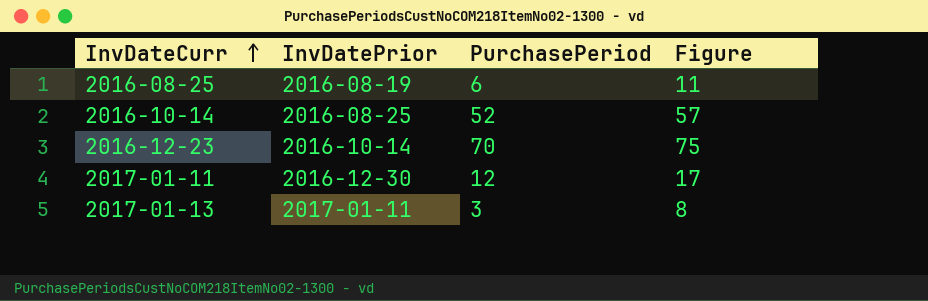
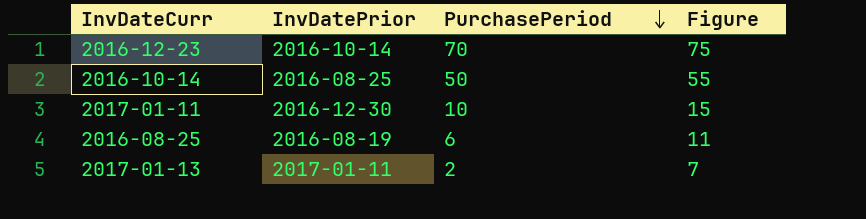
row order: InvDateCurr ascending -> PurchasePeriod descending
2016-10-14 | PurchasePeriod: 52 -> 50
2016-10-14 | Figure: 57 -> 55
2017-01-11 | PurchasePeriod: 12 -> 10
2017-01-11 | Figure: 17 -> 15
2017-01-13 | PurchasePeriod: 3 -> 2
2017-01-13 | Figure: 8 -> 7

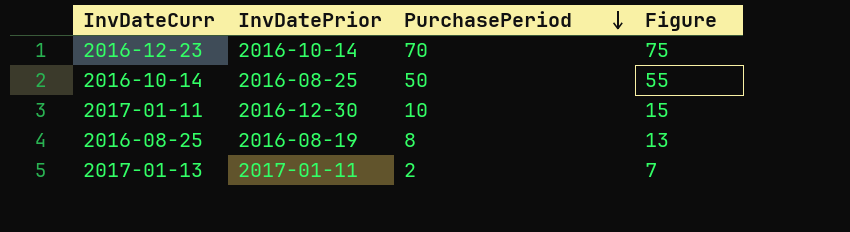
2016-08-25 | PurchasePeriod: 6 -> 8
2016-08-25 | Figure: 11 -> 13

